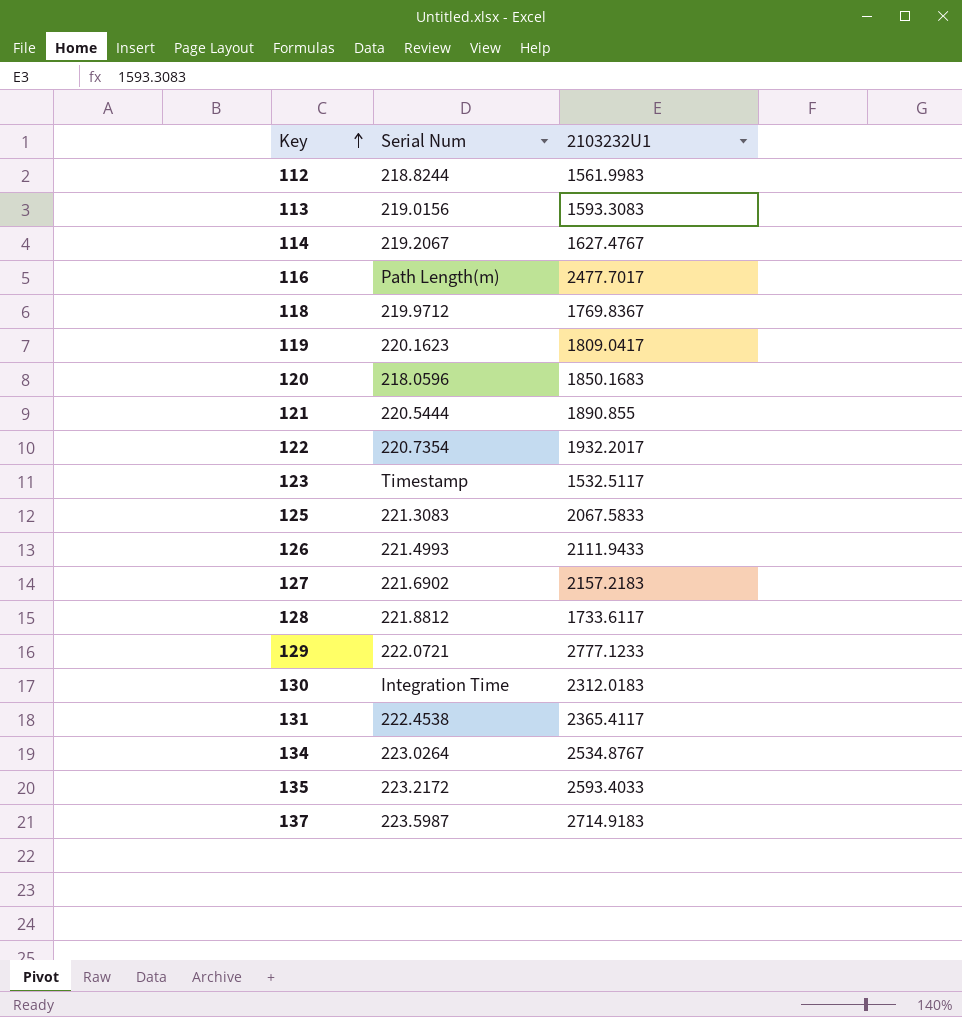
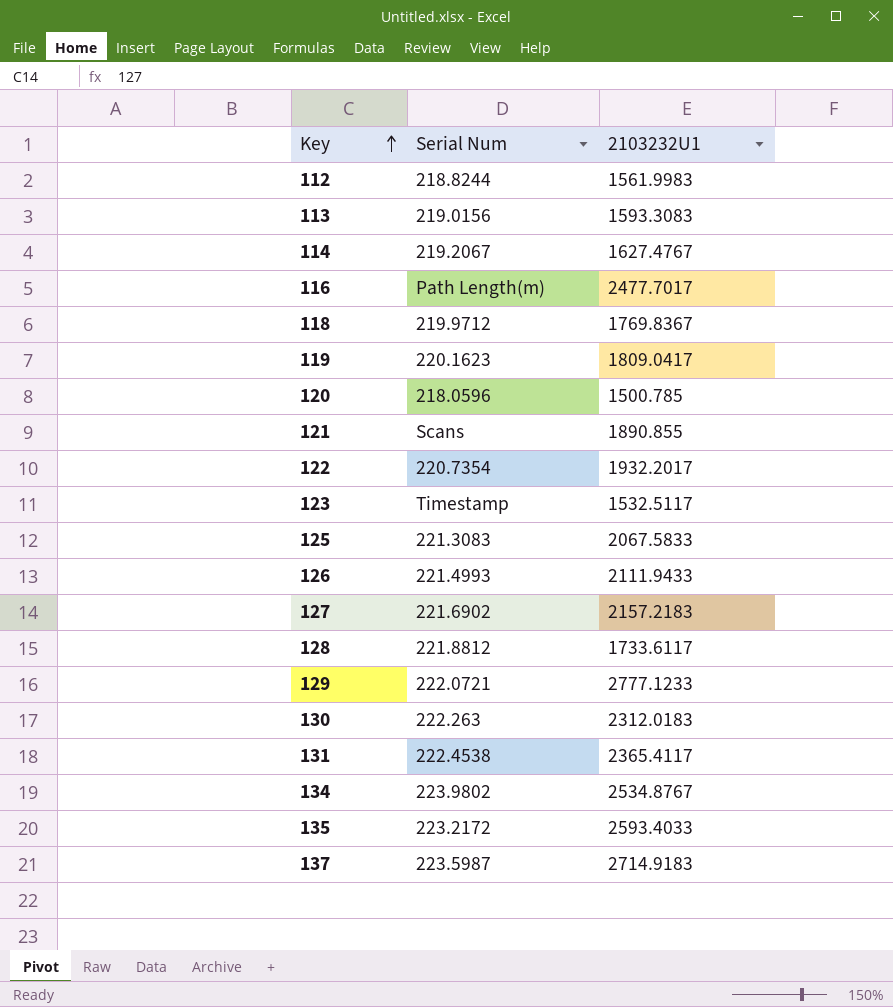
120 | 2103232U1: 1850.1683 -> 1500.785
121 | Serial Num: 220.5444 -> Scans
130 | Serial Num: Integration Time -> 222.263
134 | Serial Num: 223.0264 -> 223.9802

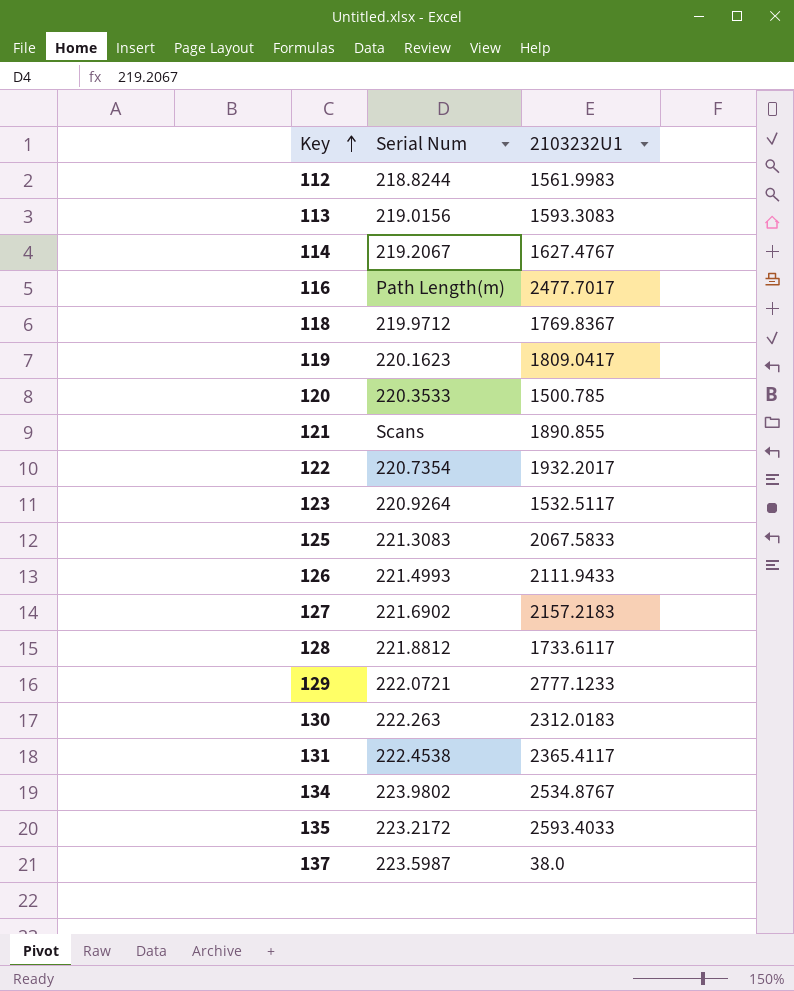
120 | Serial Num: 218.0596 -> 220.3533
123 | Serial Num: Timestamp -> 220.9264
137 | 2103232U1: 2714.9183 -> 38.0

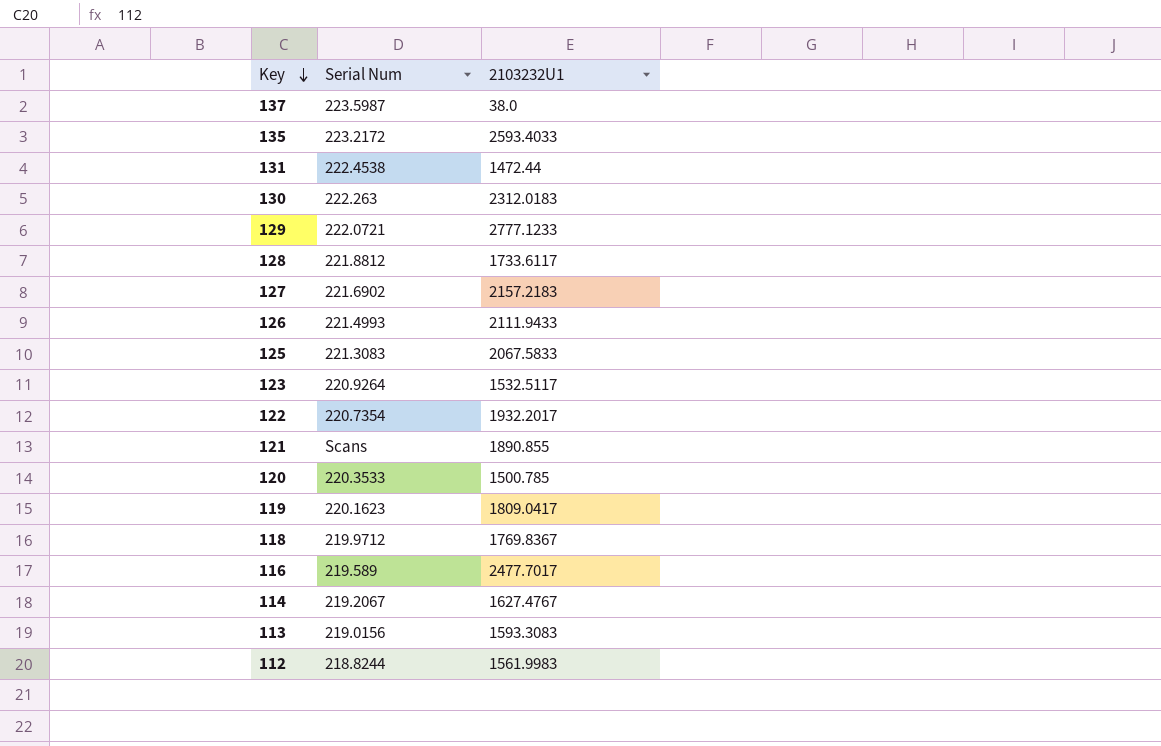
row order: Key ascending -> Key descending
row 134: 223.9802 | 2534.8767 -> none
131 | 2103232U1: 2365.4117 -> 1472.44
116 | Serial Num: Path Length(m) -> 219.589

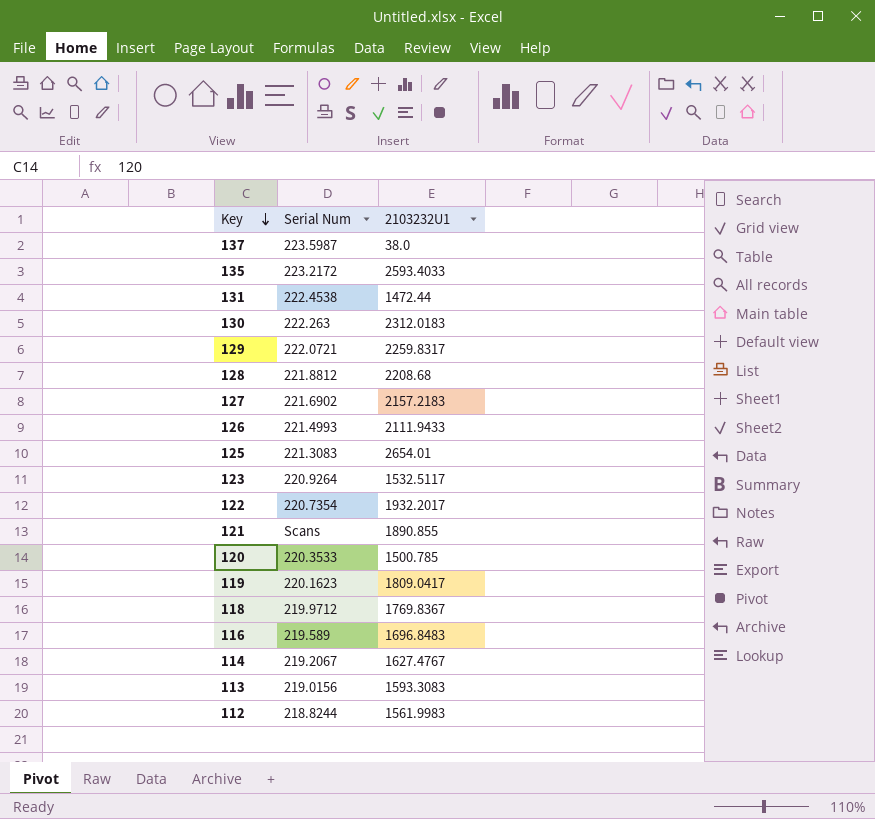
129 | 2103232U1: 2777.1233 -> 2259.8317
128 | 2103232U1: 1733.6117 -> 2208.68
125 | 2103232U1: 2067.5833 -> 2654.01
116 | 2103232U1: 2477.7017 -> 1696.8483

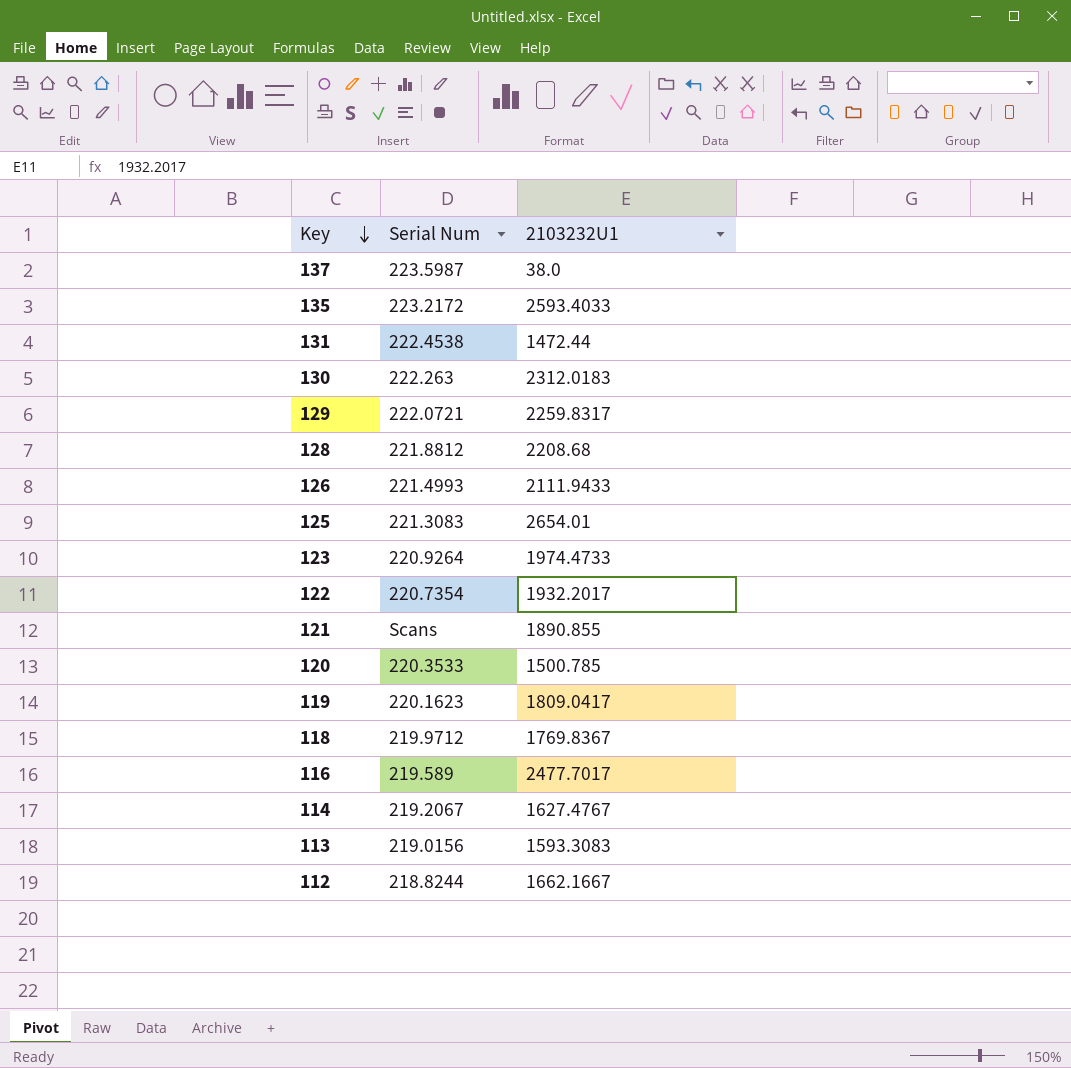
row 127: 221.6902 | 2157.2183 -> none
123 | 2103232U1: 1532.5117 -> 1974.4733
116 | 2103232U1: 1696.8483 -> 2477.7017
112 | 2103232U1: 1561.9983 -> 1662.1667

